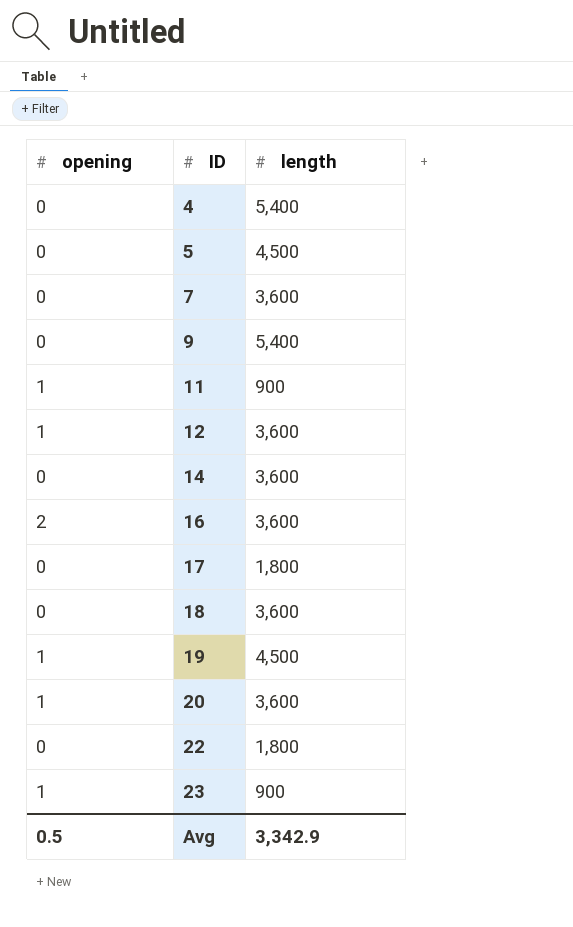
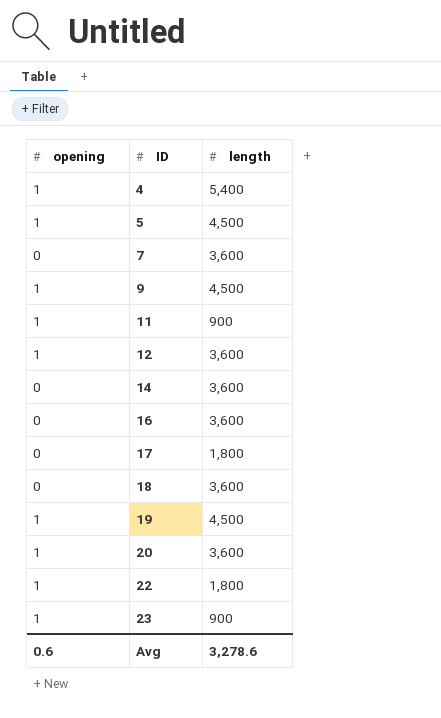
4 | opening: 0 -> 1
5 | opening: 0 -> 1
9 | opening: 0 -> 1
9 | length: 5,400 -> 4,500
16 | opening: 2 -> 0
22 | opening: 0 -> 1
Avg | opening: 0.5 -> 0.6
Avg | length: 3,342.9 -> 3,278.6

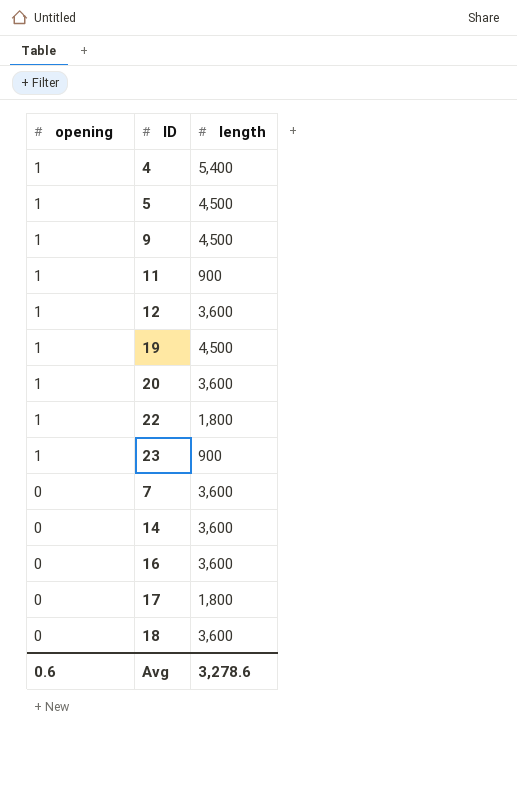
row order: ID ascending -> opening descending

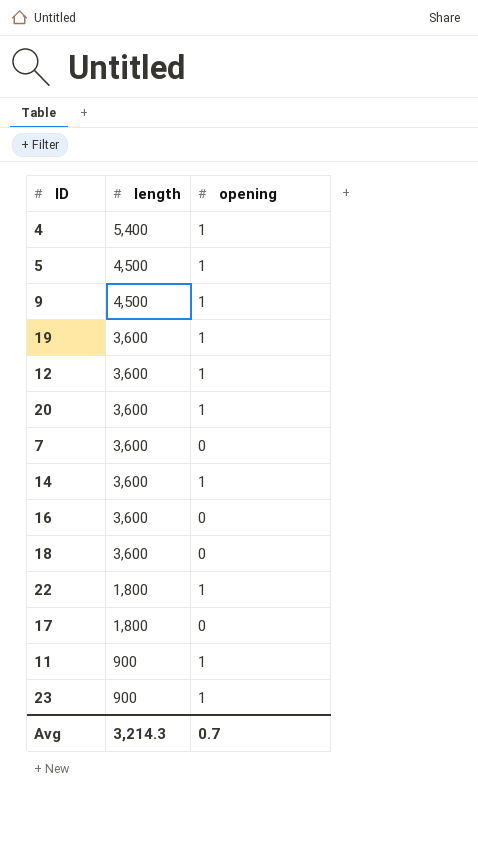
row order: opening descending -> length descending
column opening | position: 1 -> 3
19 | length: 4,500 -> 3,600
14 | opening: 0 -> 1
Avg | length: 3,278.6 -> 3,214.3
Avg | opening: 0.6 -> 0.7

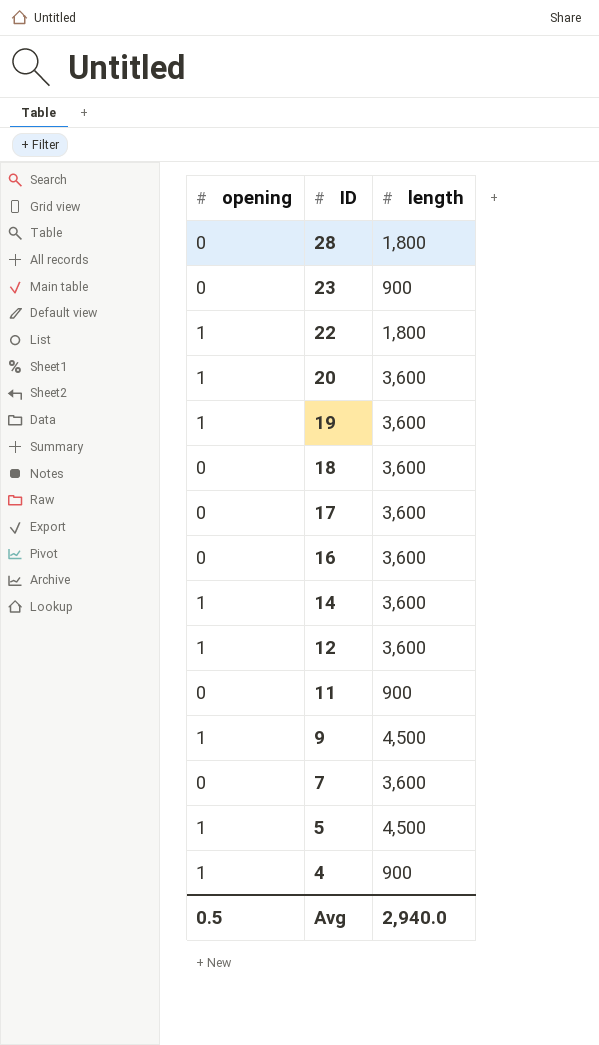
row order: length descending -> ID descending
column opening | position: 3 -> 1
row 28: none -> 0 | 1,800
23 | opening: 1 -> 0
17 | length: 1,800 -> 3,600
11 | opening: 1 -> 0
4 | length: 5,400 -> 900
Avg | opening: 0.7 -> 0.5
Avg | length: 3,214.3 -> 2,940.0

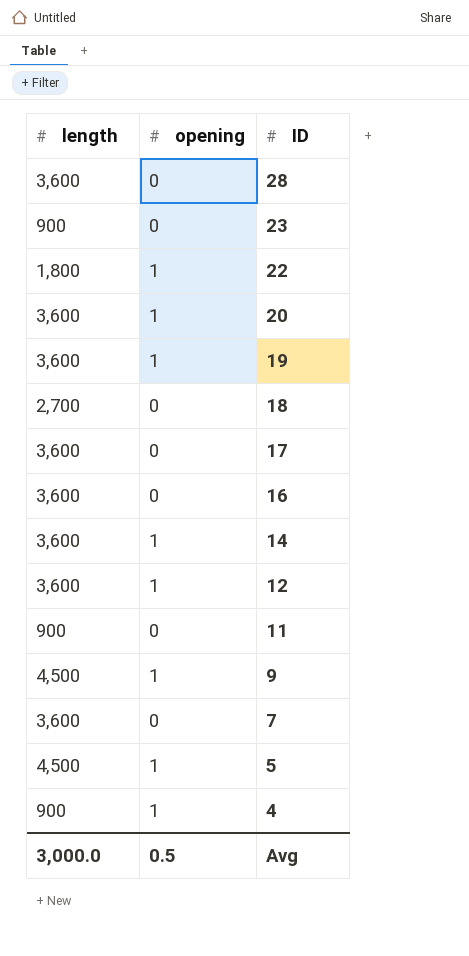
column length | position: 3 -> 1
28 | length: 1,800 -> 3,600
18 | length: 3,600 -> 2,700
Avg | length: 2,940.0 -> 3,000.0

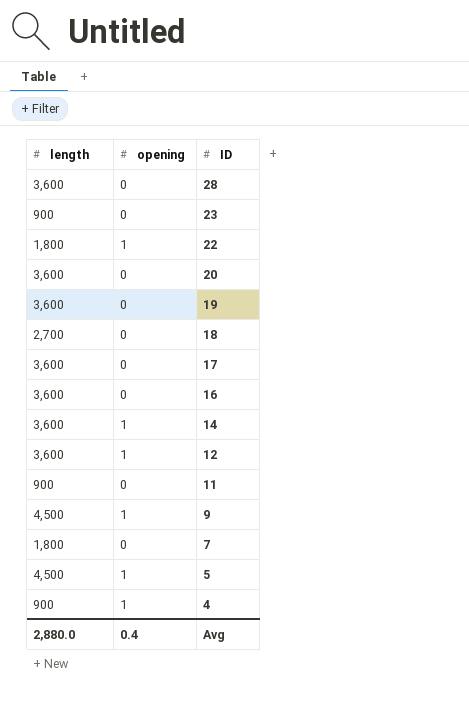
20 | opening: 1 -> 0
19 | opening: 1 -> 0
7 | length: 3,600 -> 1,800
Avg | length: 3,000.0 -> 2,880.0
Avg | opening: 0.5 -> 0.4

